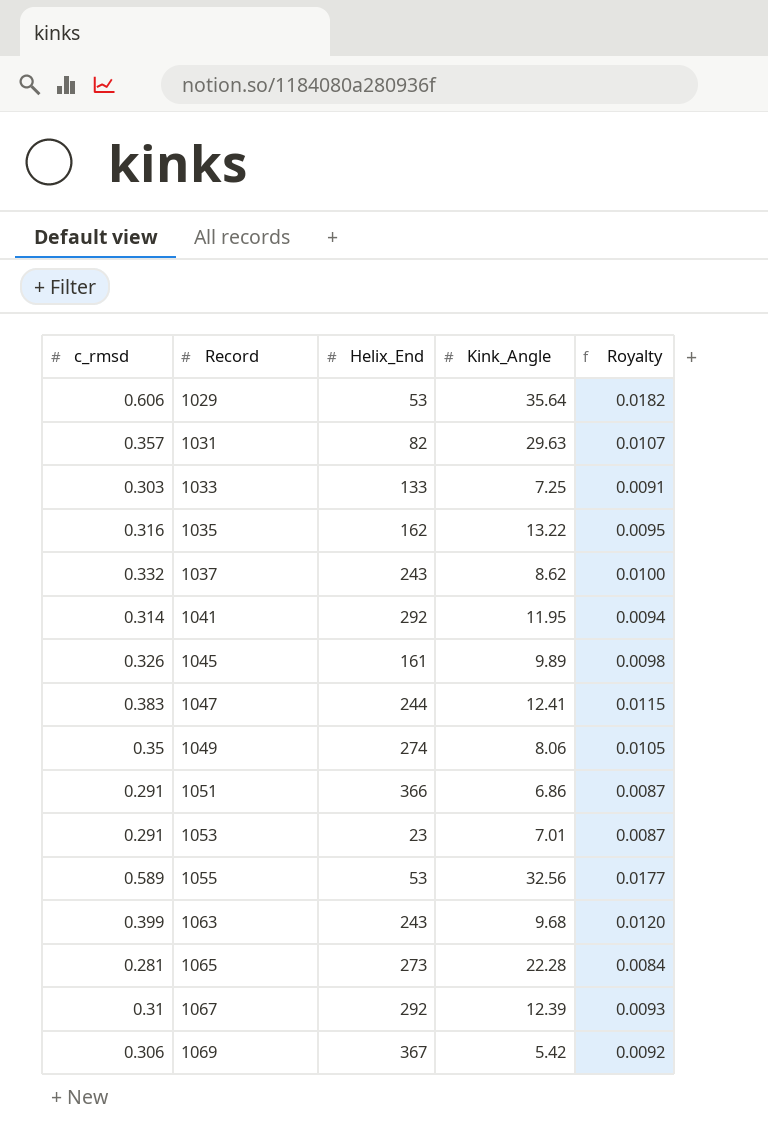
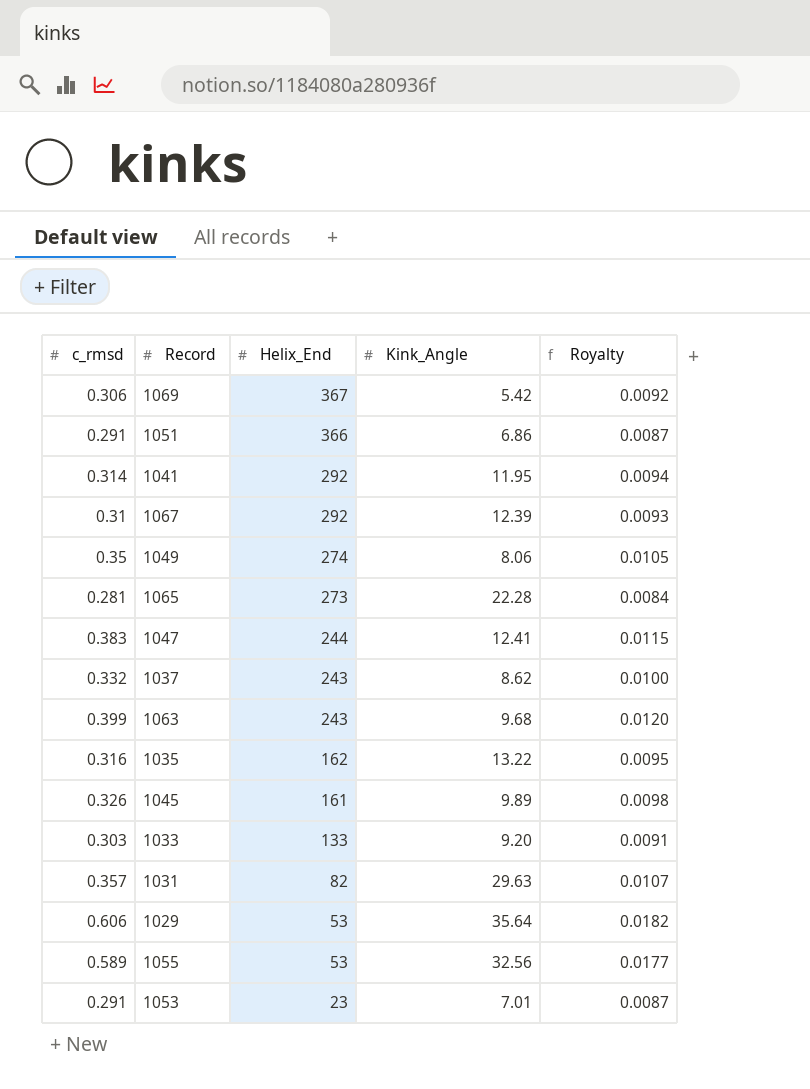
row order: Record ascending -> Helix_End descending
1033 | Kink_Angle: 7.25 -> 9.20

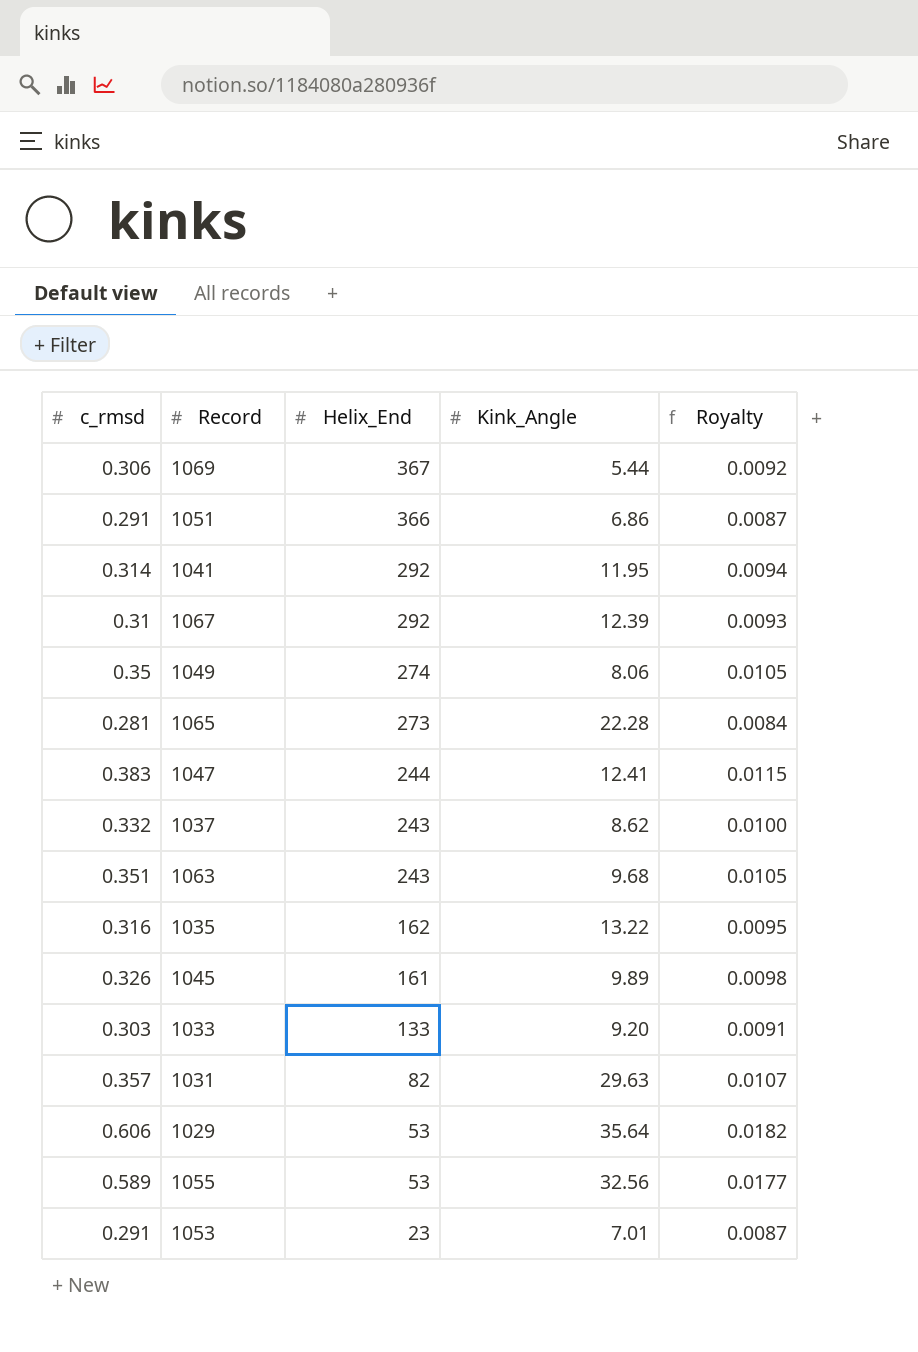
1069 | Kink_Angle: 5.42 -> 5.44
1063 | c_rmsd: 0.399 -> 0.351
1063 | Royalty: 0.0120 -> 0.0105

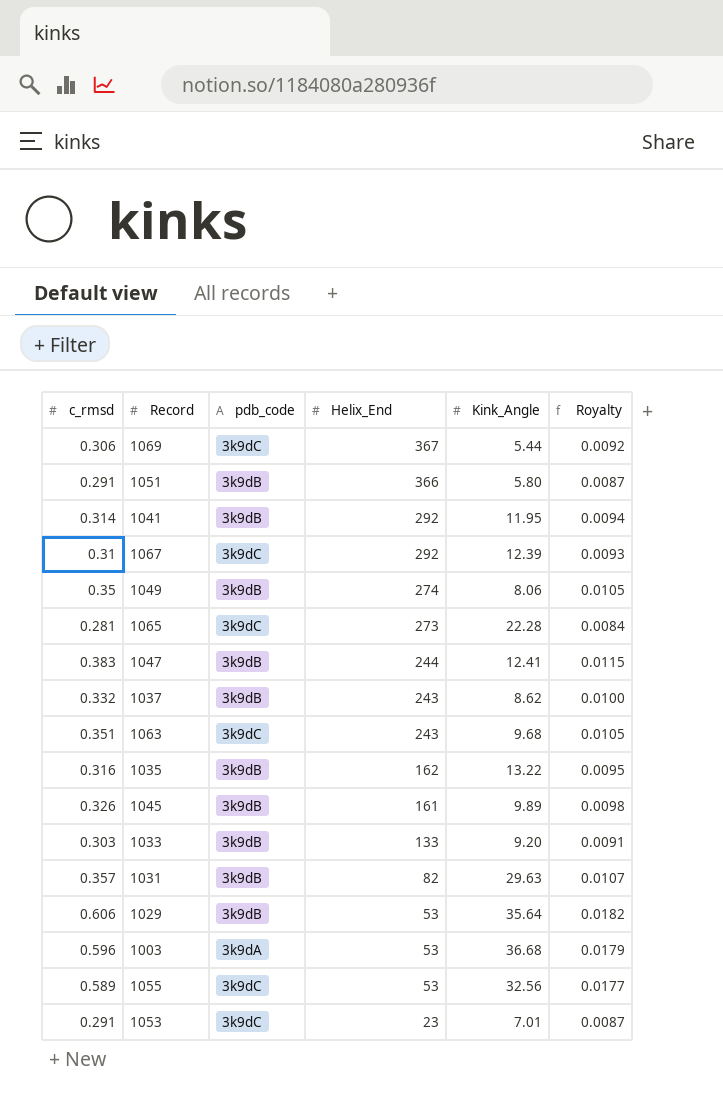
column pdb_code | position: none -> 3
1051 | Kink_Angle: 6.86 -> 5.80
row 1003: none -> 0.596 | 3k9dA | 53 | 36.68 | 0.0179

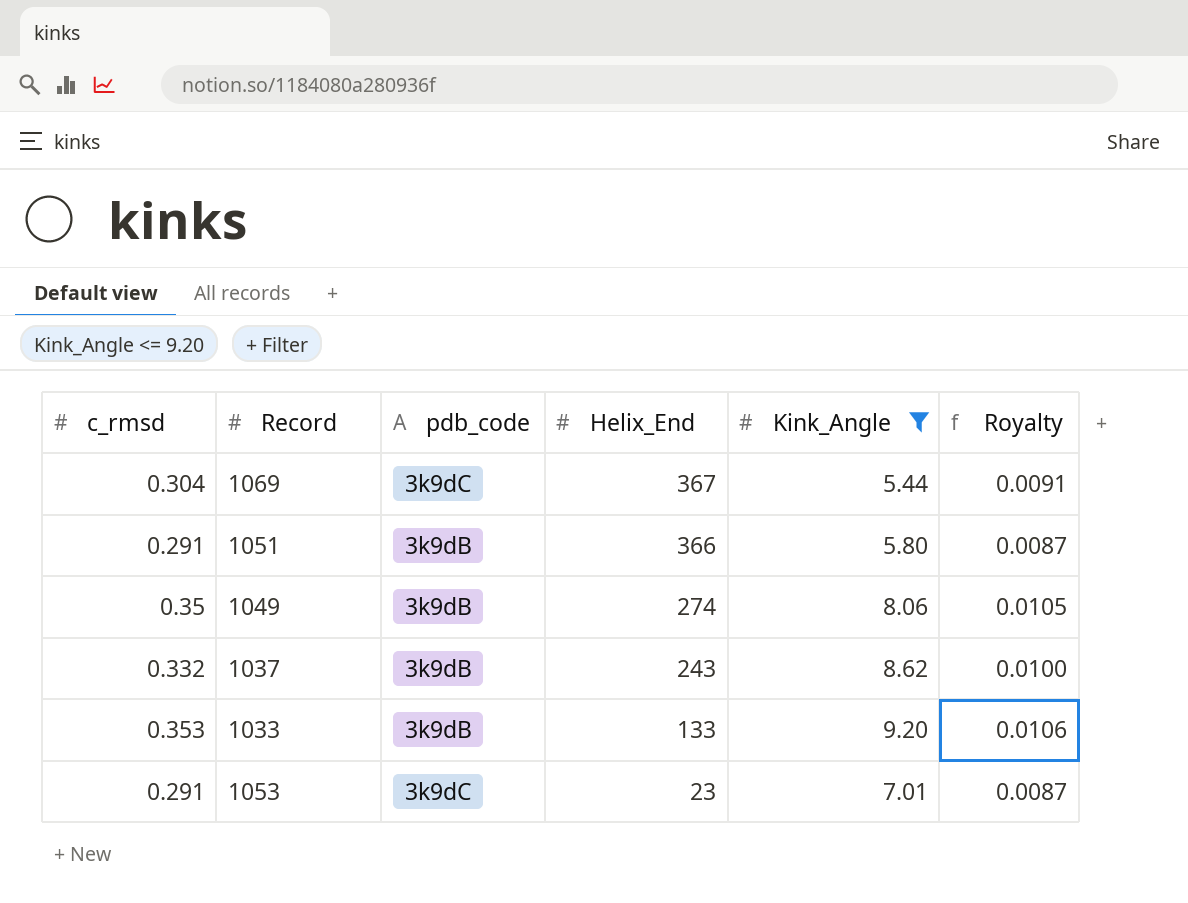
filter: none -> Kink_Angle <= 9.20
1069 | c_rmsd: 0.306 -> 0.304
1069 | Royalty: 0.0092 -> 0.0091
1033 | c_rmsd: 0.303 -> 0.353
1033 | Royalty: 0.0091 -> 0.0106

